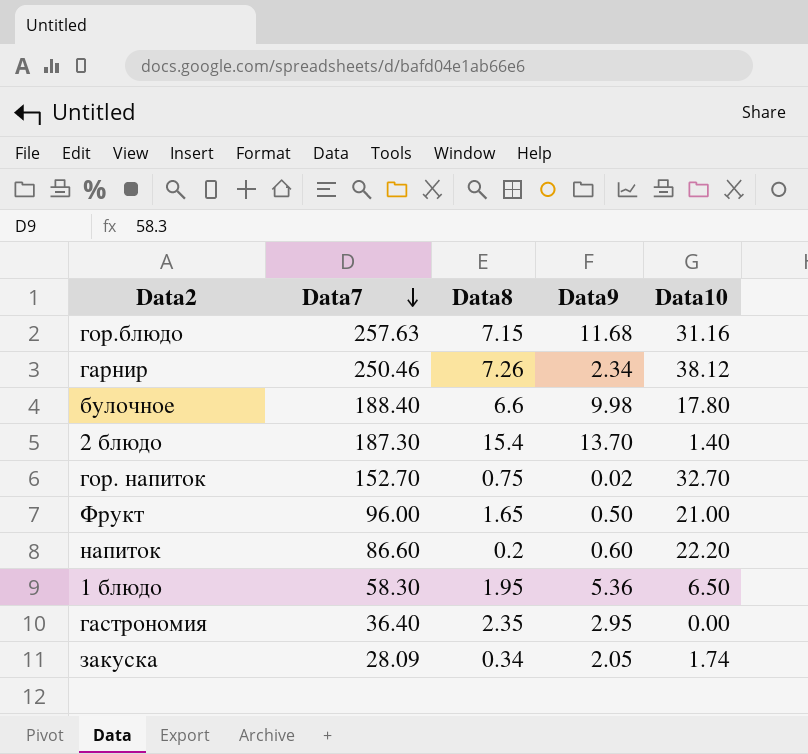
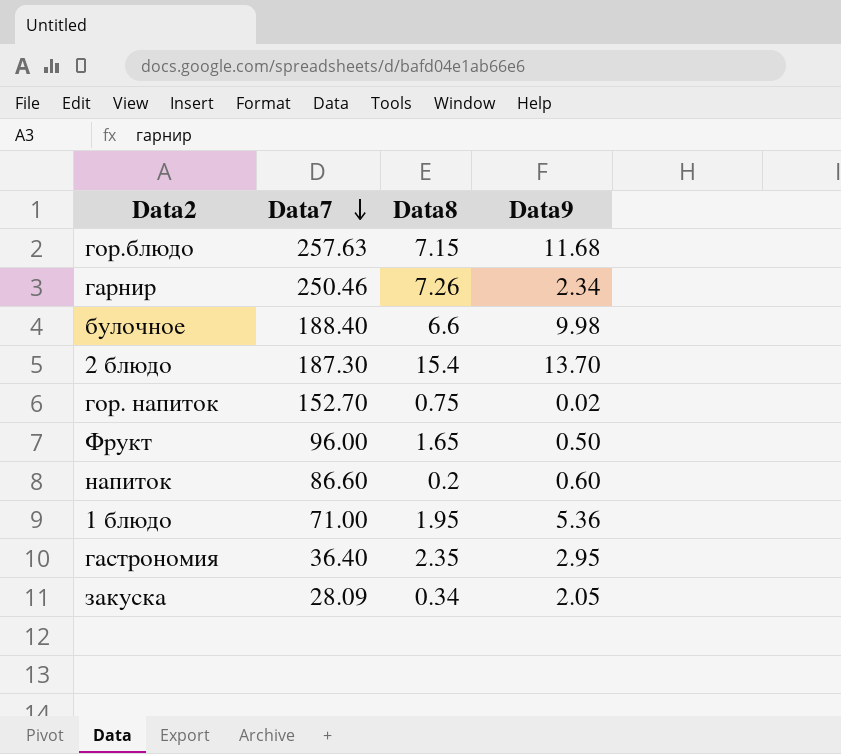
column Data10 | position: 5 -> none
1 блюдо | Data7: 58.30 -> 71.00

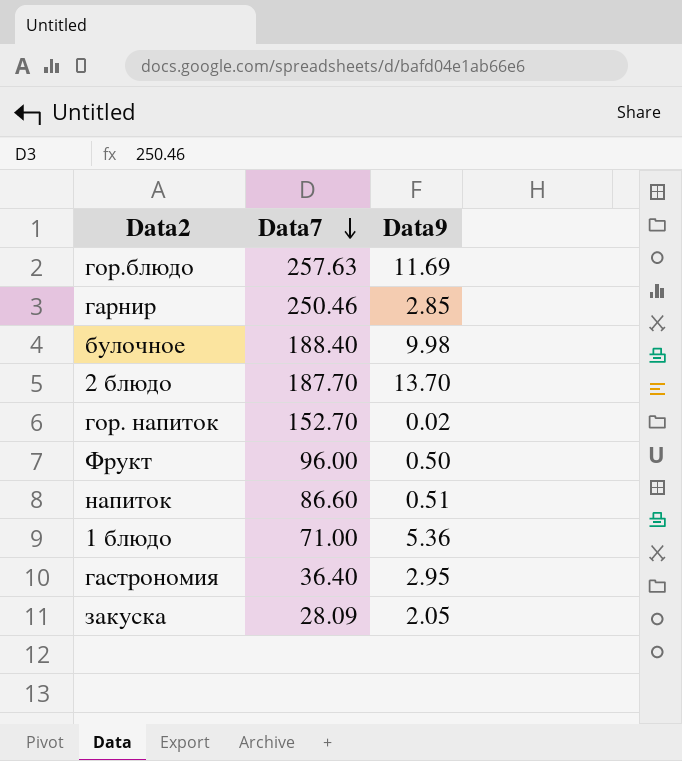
column Data8 | position: 3 -> none
гор.блюдо | Data9: 11.68 -> 11.69
гарнир | Data9: 2.34 -> 2.85
2 блюдо | Data7: 187.30 -> 187.70
напиток | Data9: 0.60 -> 0.51

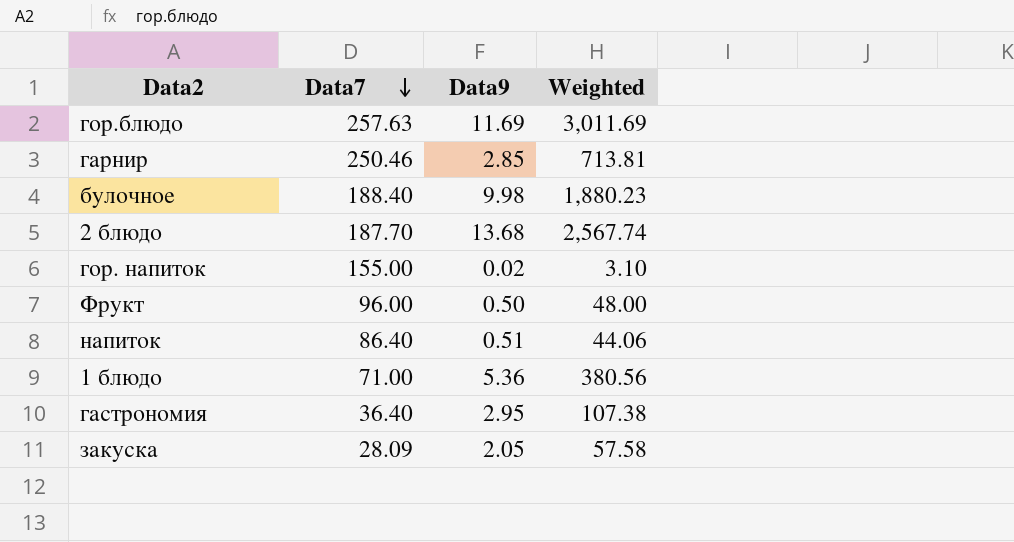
column Weighted | formula: none -> [Data7] * [Data9]
2 блюдо | Data9: 13.70 -> 13.68
гор. напиток | Data7: 152.70 -> 155.00
напиток | Data7: 86.60 -> 86.40

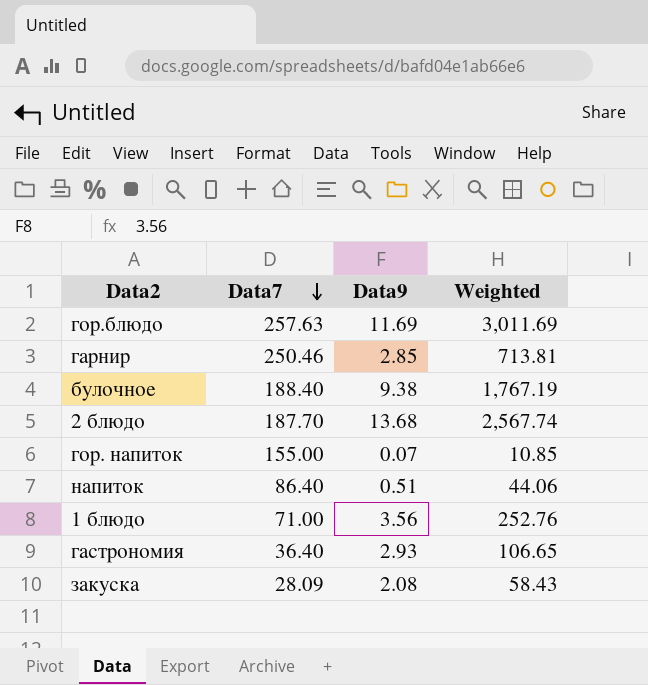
row Фрукт: 96.00 | 0.50 | 48.00 -> none
булочное | Data9: 9.98 -> 9.38
булочное | Weighted: 1,880.23 -> 1,767.19
гор. напиток | Data9: 0.02 -> 0.07
гор. напиток | Weighted: 3.10 -> 10.85
1 блюдо | Data9: 5.36 -> 3.56
1 блюдо | Weighted: 380.56 -> 252.76
гастрономия | Data9: 2.95 -> 2.93
гастрономия | Weighted: 107.38 -> 106.65
закуска | Data9: 2.05 -> 2.08
закуска | Weighted: 57.58 -> 58.43

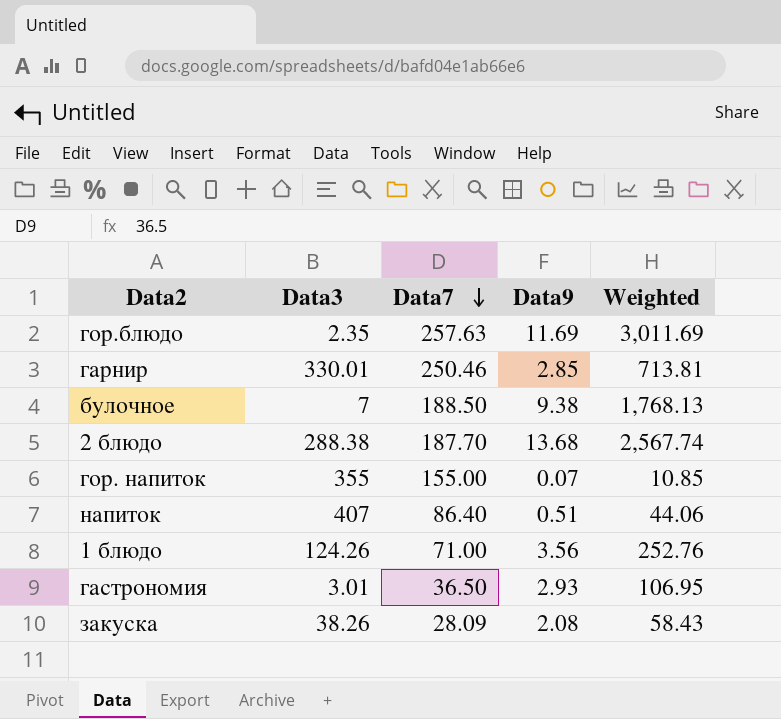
column Data3 | position: none -> 2
булочное | Data7: 188.40 -> 188.50
булочное | Weighted: 1,767.19 -> 1,768.13
гастрономия | Data7: 36.40 -> 36.50
гастрономия | Weighted: 106.65 -> 106.95

